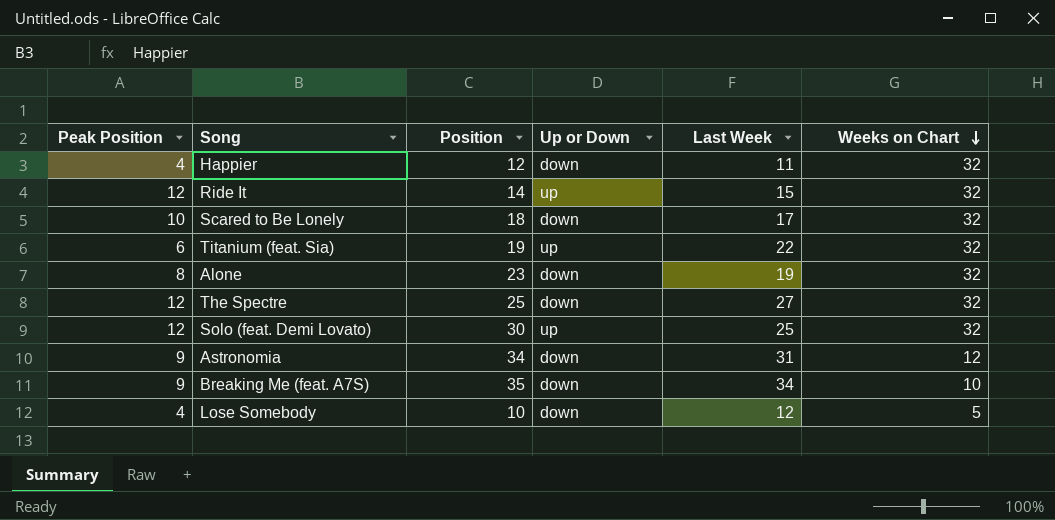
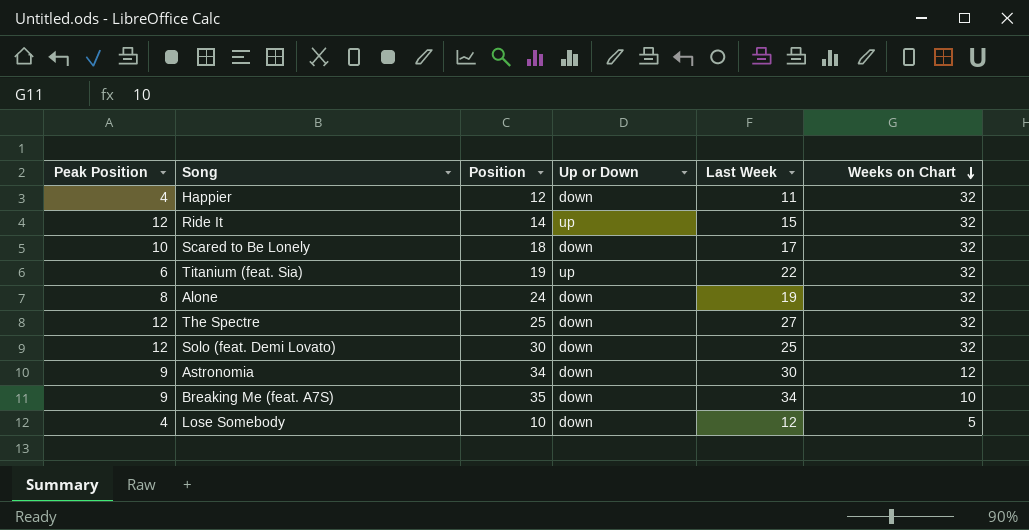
Alone | Position: 23 -> 24
Solo (feat. Demi Lovato) | Up or Down: up -> down
Astronomia | Last Week: 31 -> 30

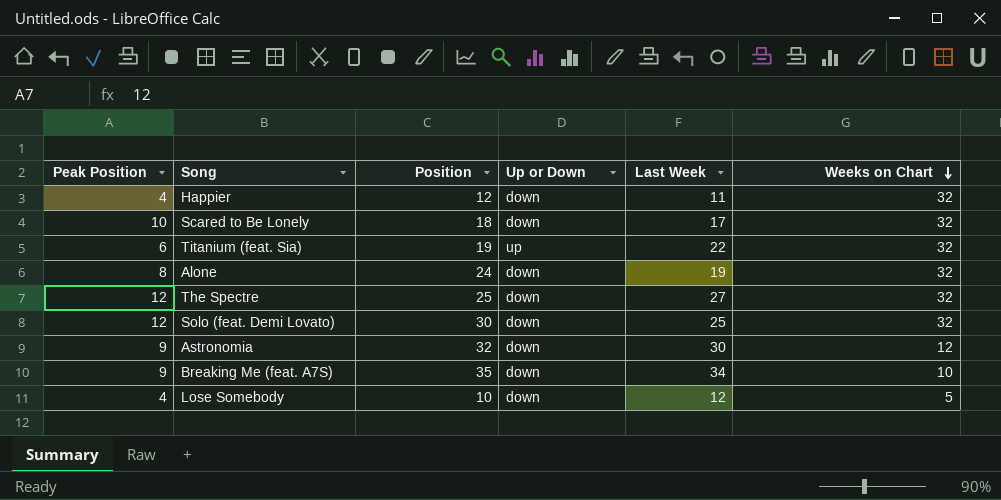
row Ride It: 12 | 14 | up | 15 | 32 -> none
Astronomia | Position: 34 -> 32

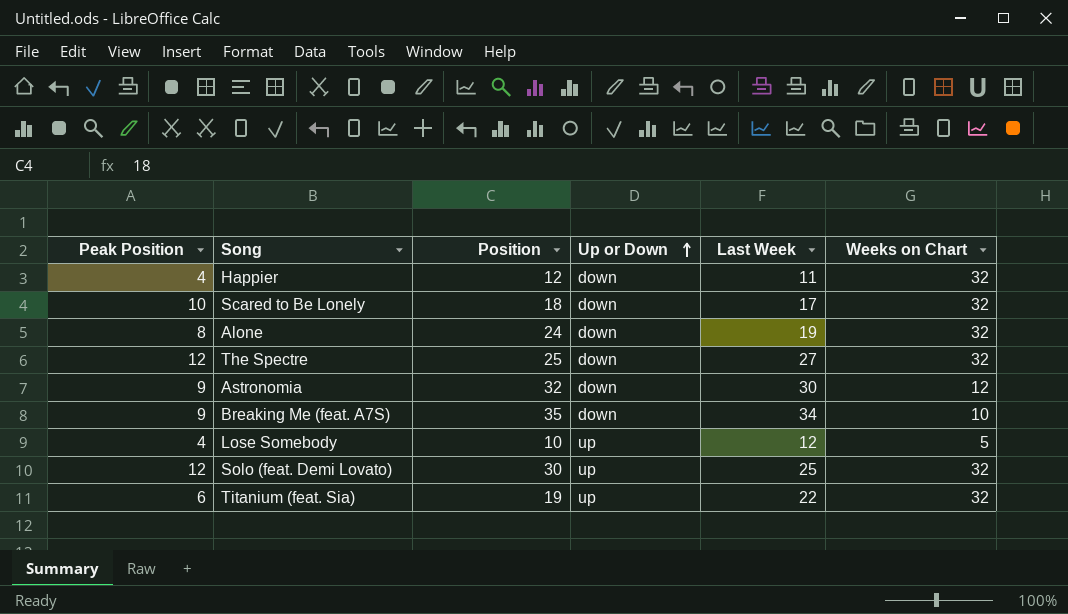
row order: Weeks on Chart descending -> Up or Down ascending
Lose Somebody | Up or Down: down -> up
Solo (feat. Demi Lovato) | Up or Down: down -> up

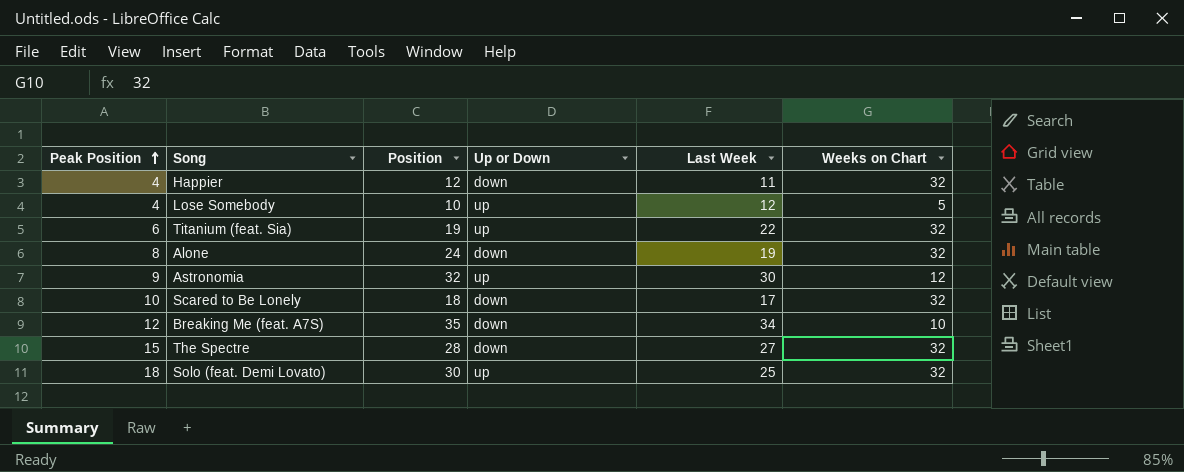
row order: Up or Down ascending -> Peak Position ascending
Astronomia | Up or Down: down -> up
Breaking Me (feat. A7S) | Peak Position: 9 -> 12
The Spectre | Peak Position: 12 -> 15
The Spectre | Position: 25 -> 28
Solo (feat. Demi Lovato) | Peak Position: 12 -> 18

